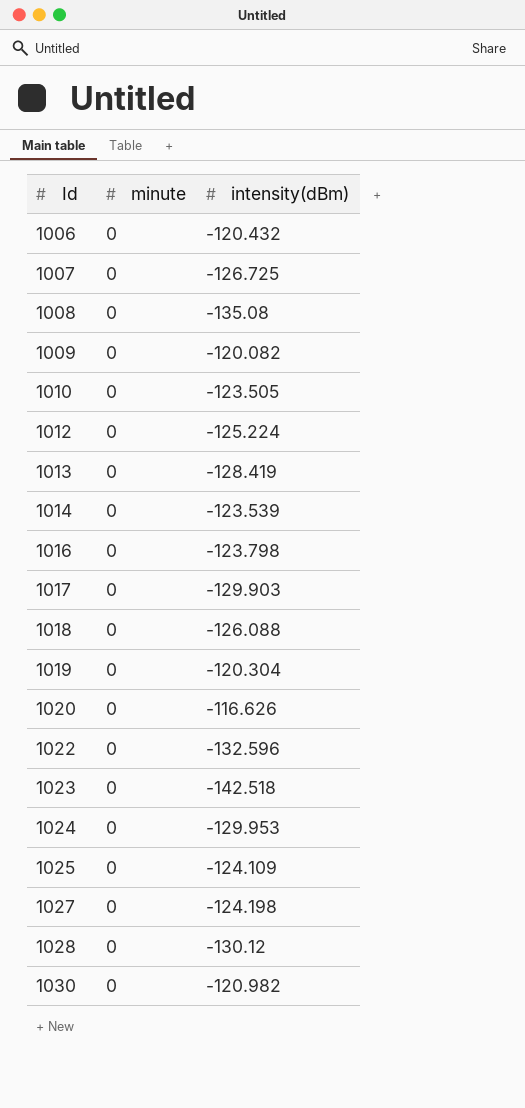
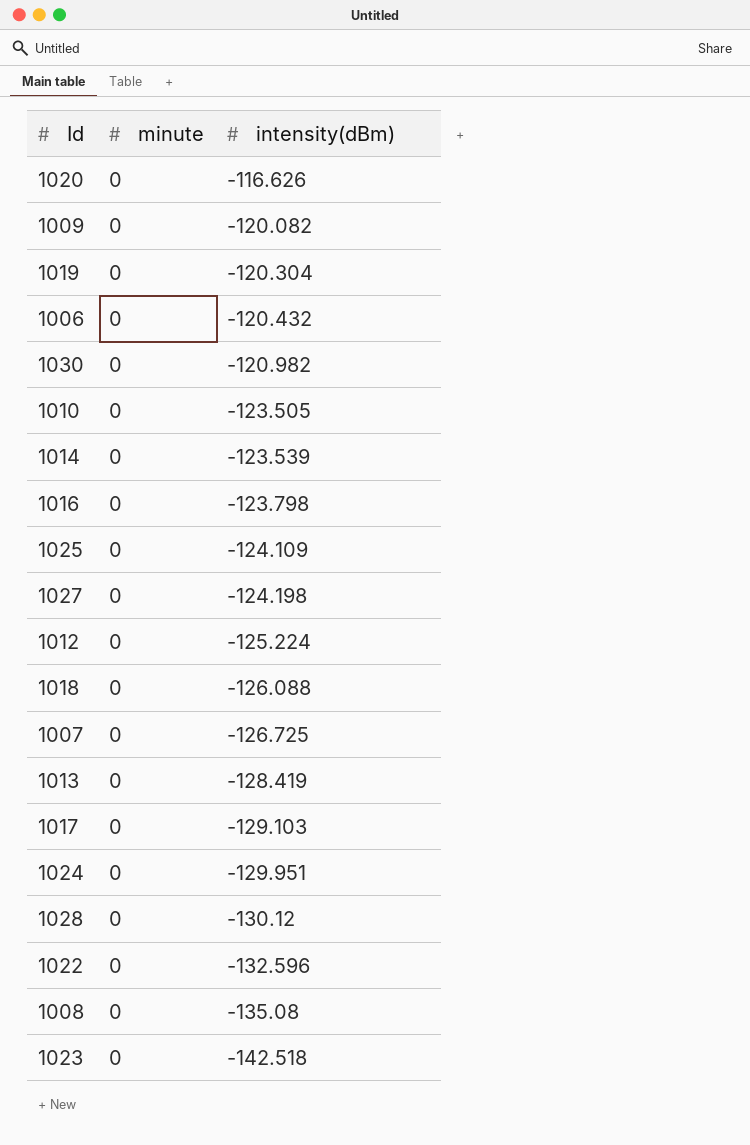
row order: Id ascending -> intensity(dBm) descending
1017 | intensity(dBm): -129.903 -> -129.103
1024 | intensity(dBm): -129.953 -> -129.951

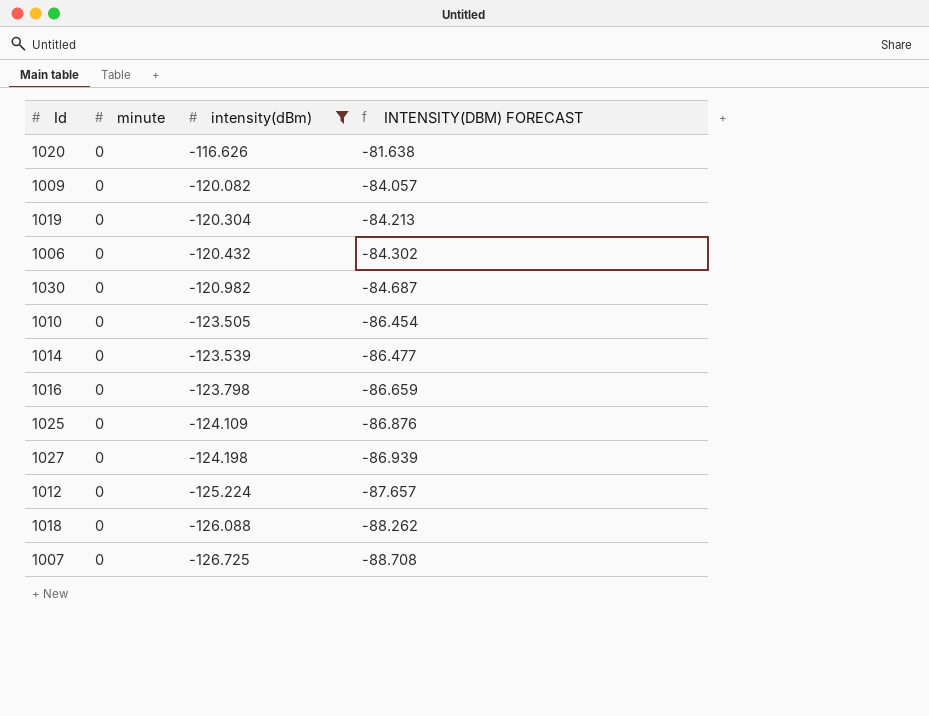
filter: none -> intensity(dBm) >= -126.725
column INTENSITY(DBM) FORECAST | formula: none -> [intensity(dBm)] * 0.7

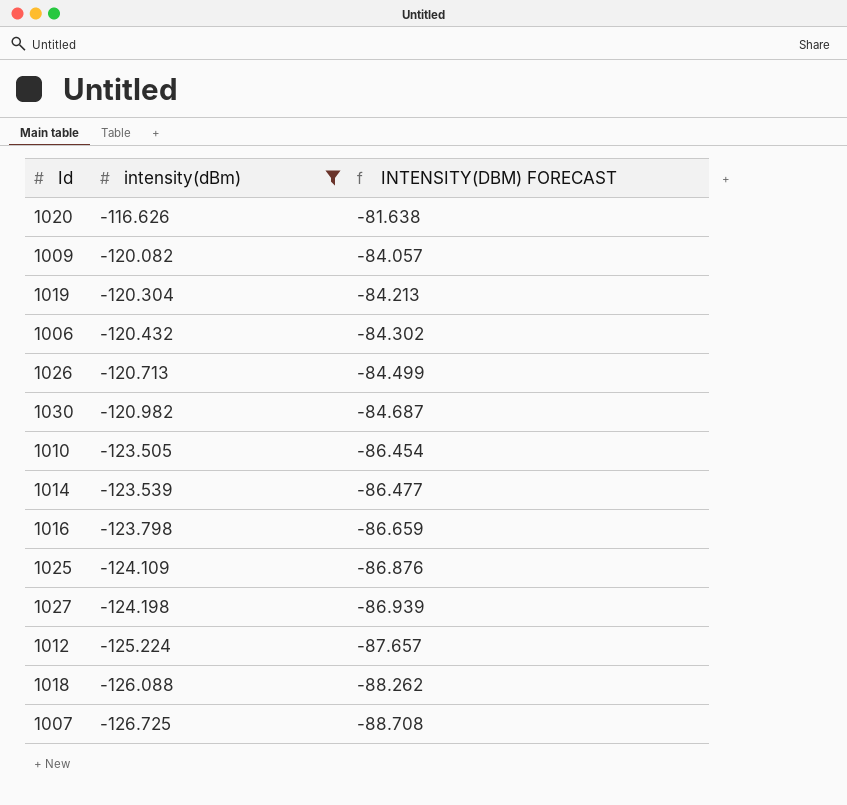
column minute | position: 2 -> none
row 1026: none -> -120.713 | -84.499

